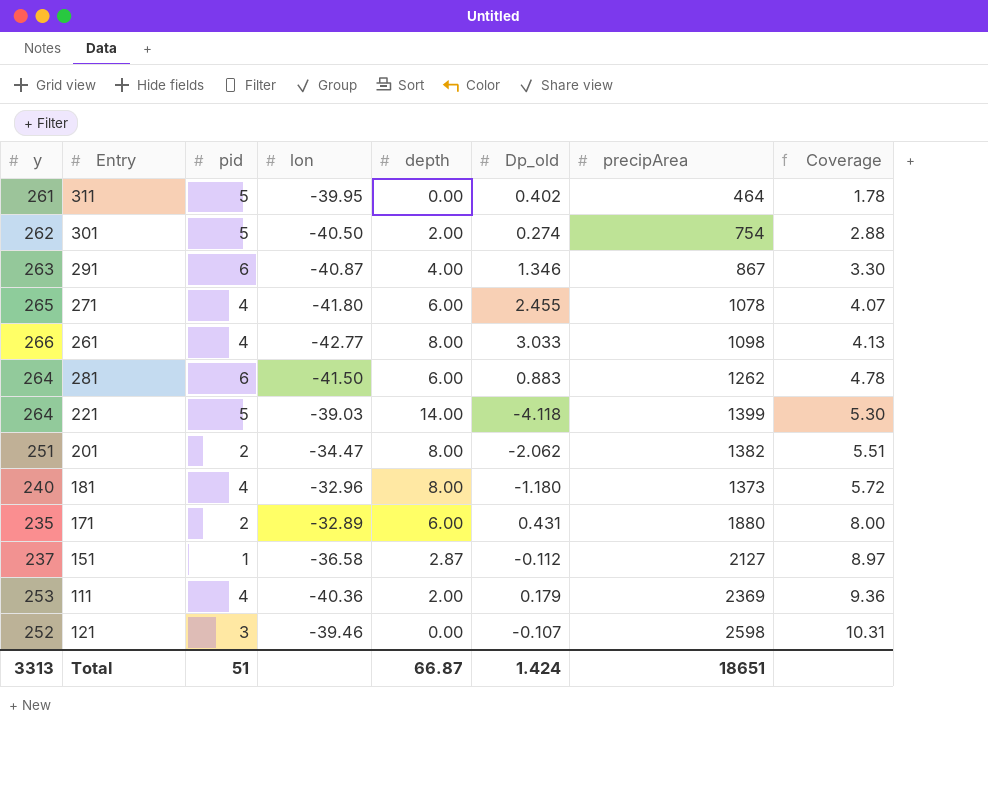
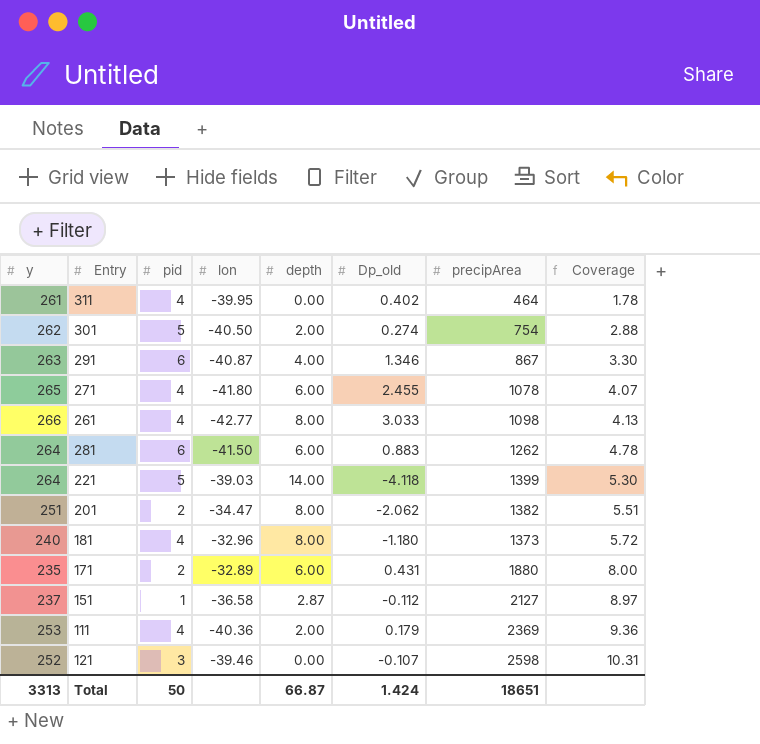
311 | pid: 5 -> 4
Total | pid: 51 -> 50

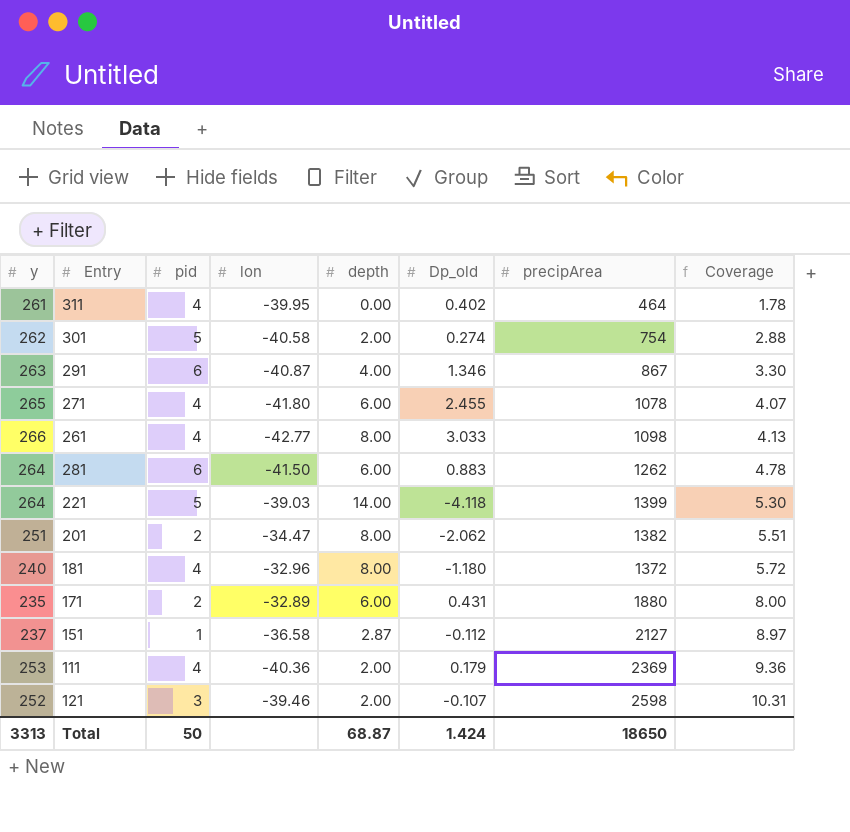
301 | lon: -40.50 -> -40.58
181 | precipArea: 1373 -> 1372
121 | depth: 0.00 -> 2.00
Total | depth: 66.87 -> 68.87
Total | precipArea: 18651 -> 18650

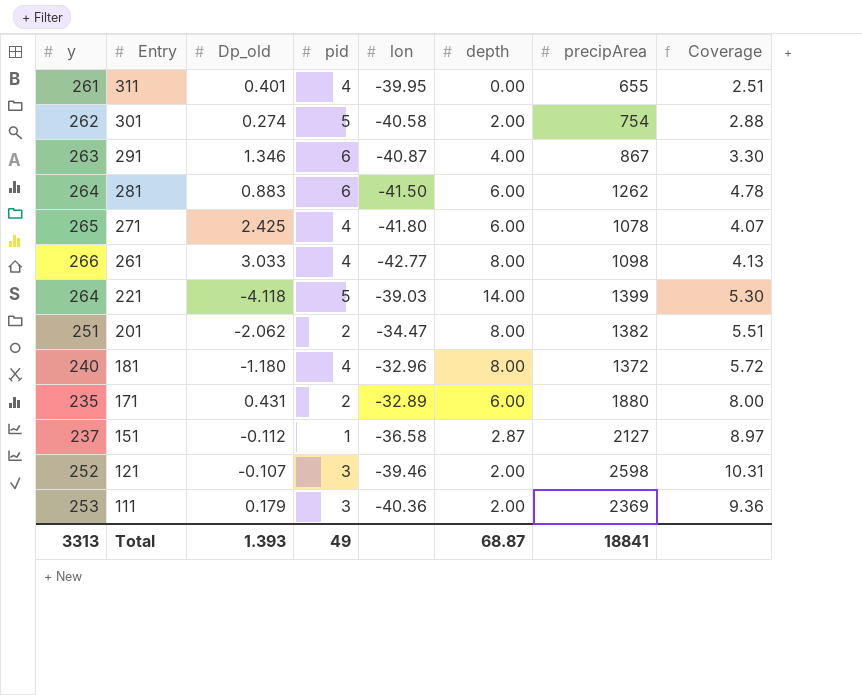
row order: Coverage ascending -> Entry descending
column Dp_old | position: 6 -> 3
311 | Dp_old: 0.402 -> 0.401
311 | precipArea: 464 -> 655
311 | Coverage: 1.78 -> 2.51
271 | Dp_old: 2.455 -> 2.425
111 | pid: 4 -> 3
Total | Dp_old: 1.424 -> 1.393
Total | pid: 50 -> 49
Total | precipArea: 18650 -> 18841

